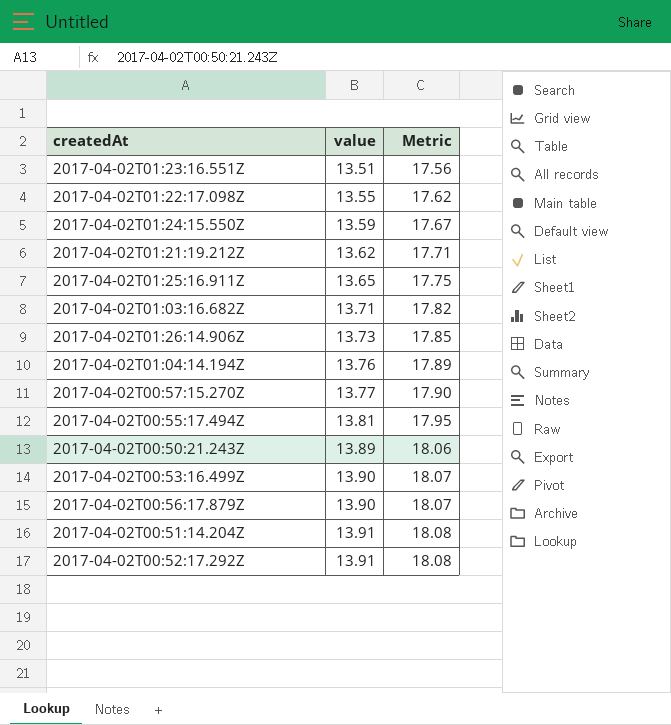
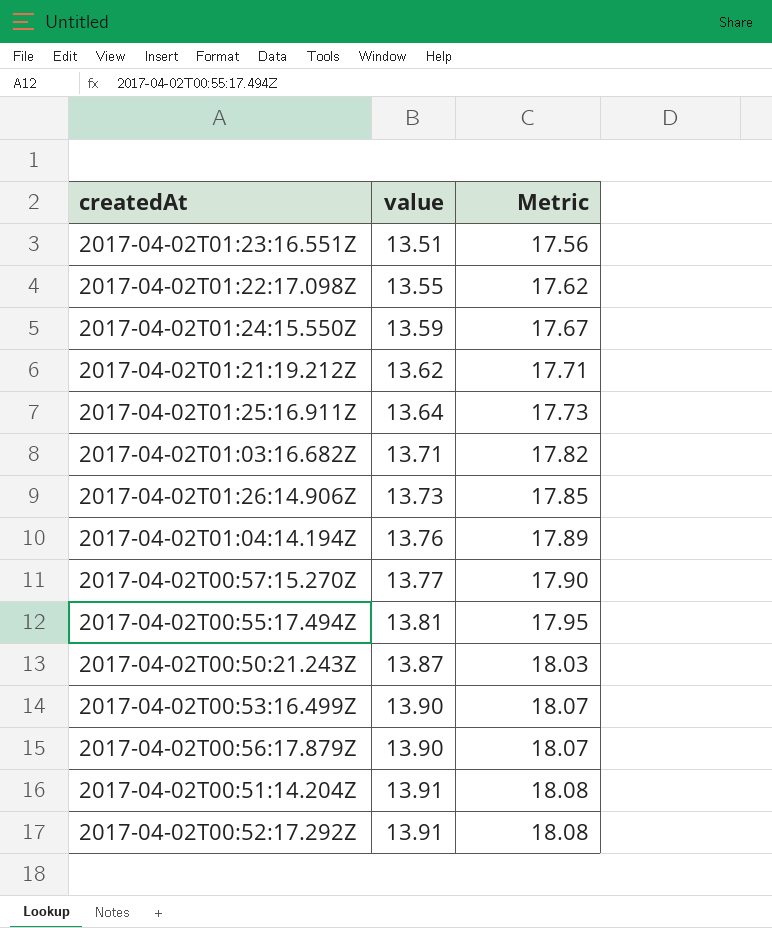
2017-04-02T01:25:16.911Z | value: 13.65 -> 13.64
2017-04-02T01:25:16.911Z | Metric: 17.75 -> 17.73
2017-04-02T00:50:21.243Z | value: 13.89 -> 13.87
2017-04-02T00:50:21.243Z | Metric: 18.06 -> 18.03

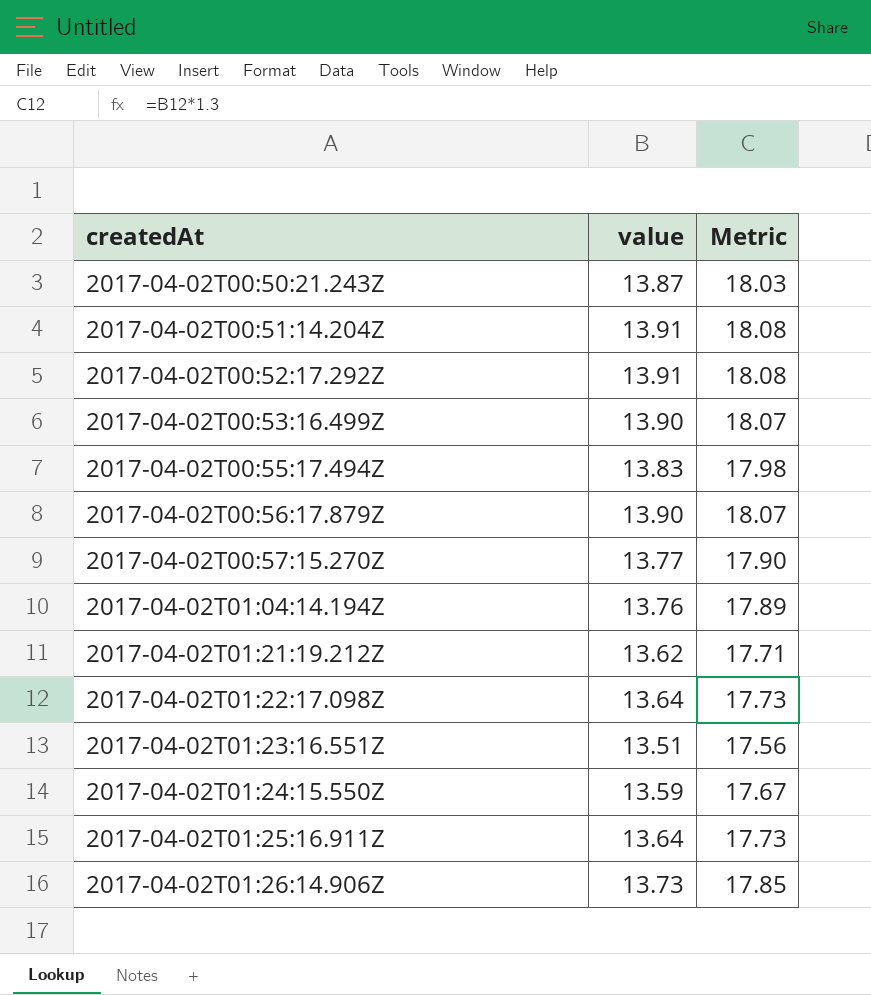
row order: value ascending -> createdAt ascending
row 2017-04-02T01:03:16.682Z: 13.71 | 17.82 -> none
2017-04-02T00:55:17.494Z | value: 13.81 -> 13.83
2017-04-02T00:55:17.494Z | Metric: 17.95 -> 17.98
2017-04-02T01:22:17.098Z | value: 13.55 -> 13.64
2017-04-02T01:22:17.098Z | Metric: 17.62 -> 17.73

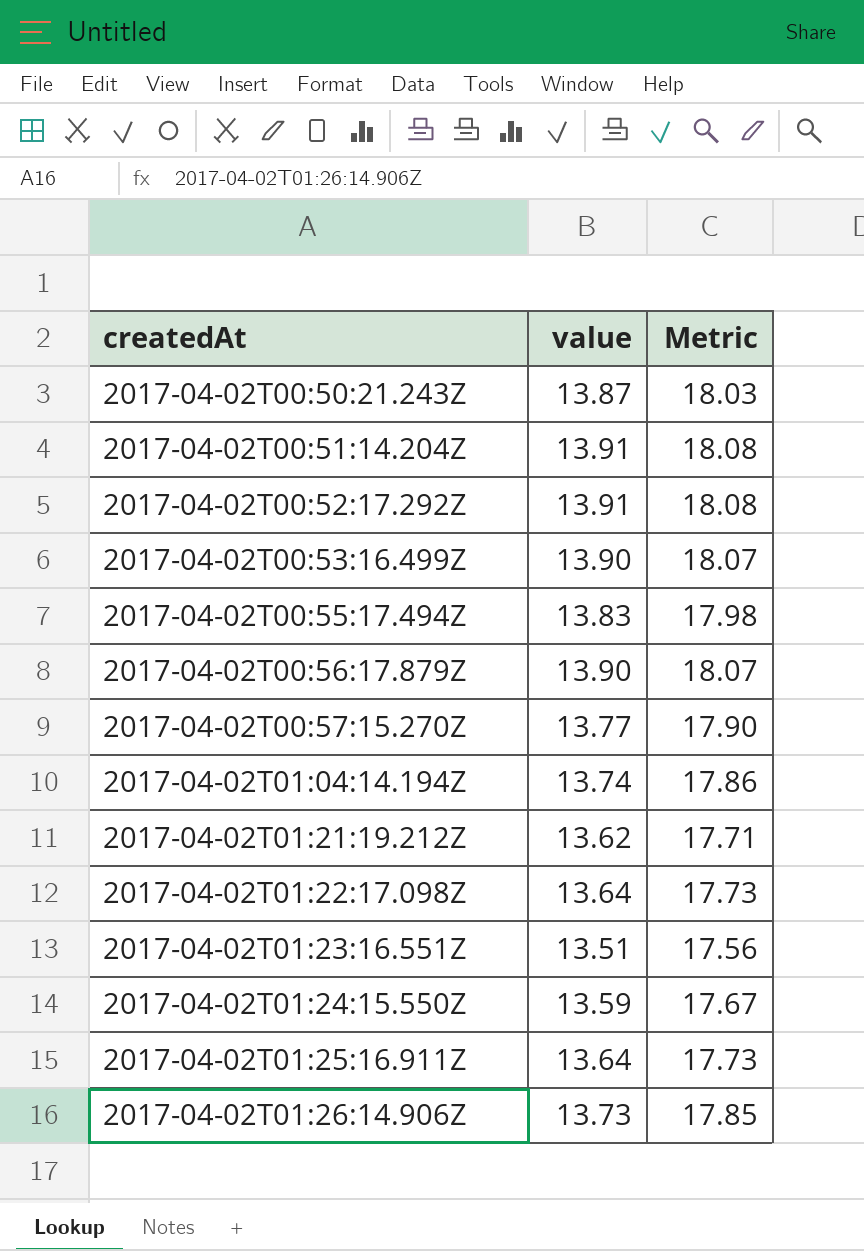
2017-04-02T01:04:14.194Z | value: 13.76 -> 13.74
2017-04-02T01:04:14.194Z | Metric: 17.89 -> 17.86

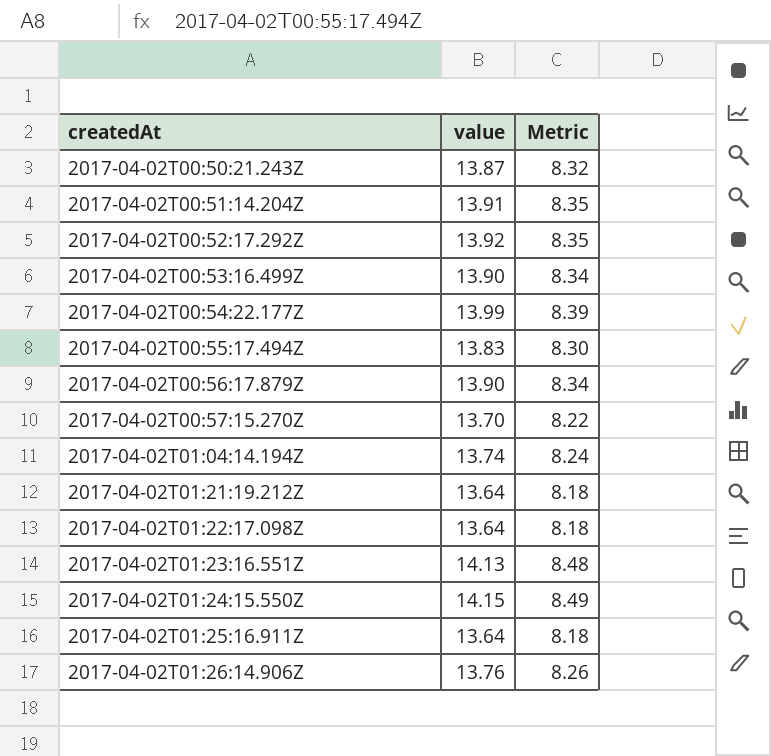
column Metric | formula: [value] * 1.3 -> [value] * 0.6
2017-04-02T00:52:17.292Z | value: 13.91 -> 13.92
row 2017-04-02T00:54:22.177Z: none -> 13.99 | 8.39
2017-04-02T00:57:15.270Z | value: 13.77 -> 13.70
2017-04-02T01:21:19.212Z | value: 13.62 -> 13.64
2017-04-02T01:23:16.551Z | value: 13.51 -> 14.13
2017-04-02T01:24:15.550Z | value: 13.59 -> 14.15
2017-04-02T01:26:14.906Z | value: 13.73 -> 13.76

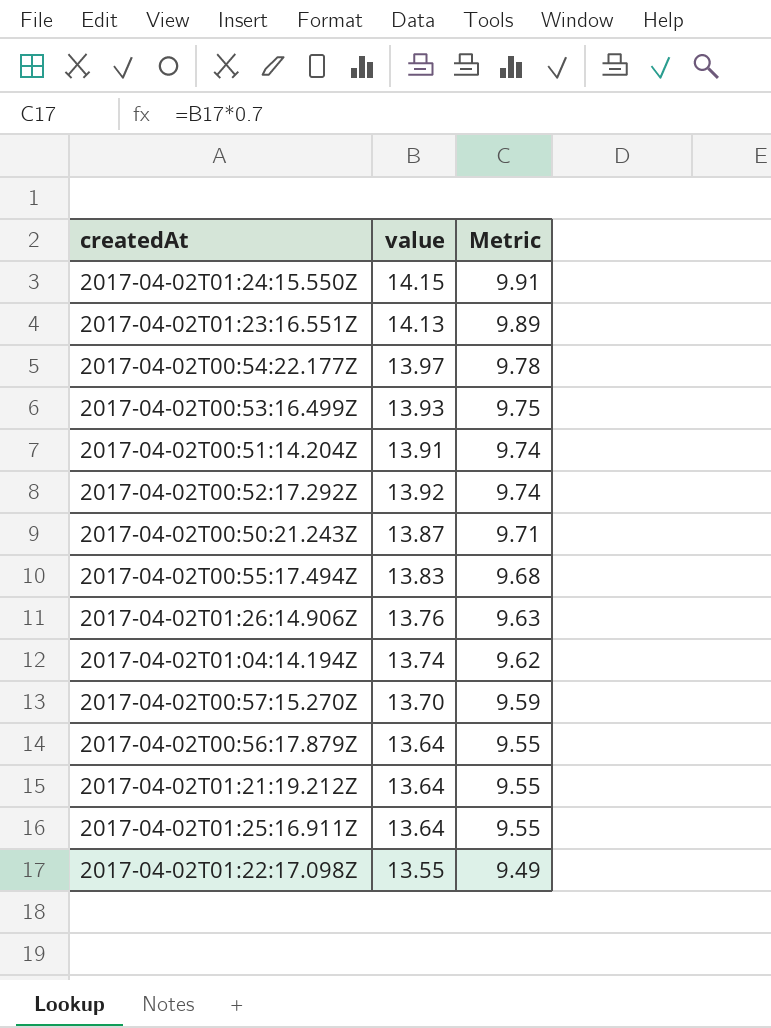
row order: createdAt ascending -> Metric descending
column Metric | formula: [value] * 0.6 -> [value] * 0.7
2017-04-02T00:54:22.177Z | value: 13.99 -> 13.97
2017-04-02T00:53:16.499Z | value: 13.90 -> 13.93
2017-04-02T00:56:17.879Z | value: 13.90 -> 13.64
2017-04-02T01:22:17.098Z | value: 13.64 -> 13.55

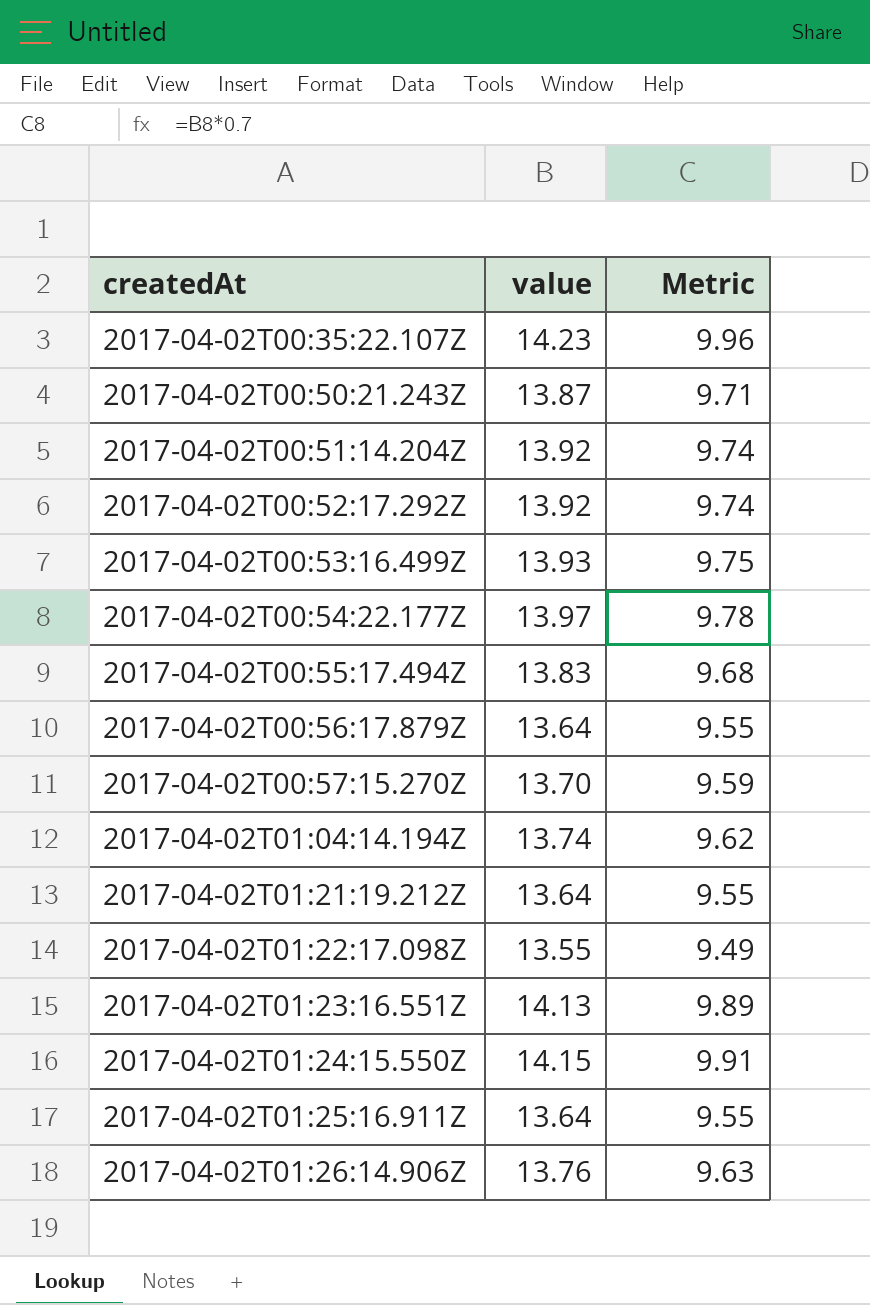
row order: Metric descending -> createdAt ascending
row 2017-04-02T00:35:22.107Z: none -> 14.23 | 9.96
2017-04-02T00:51:14.204Z | value: 13.91 -> 13.92

